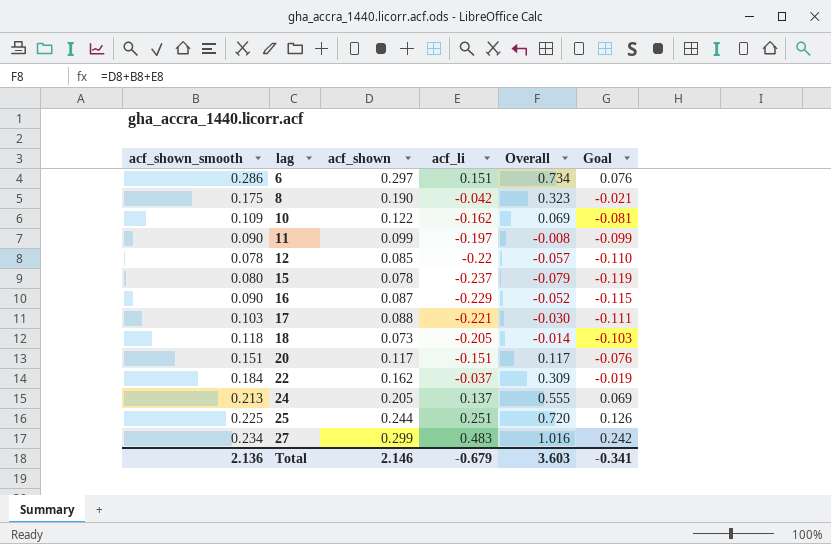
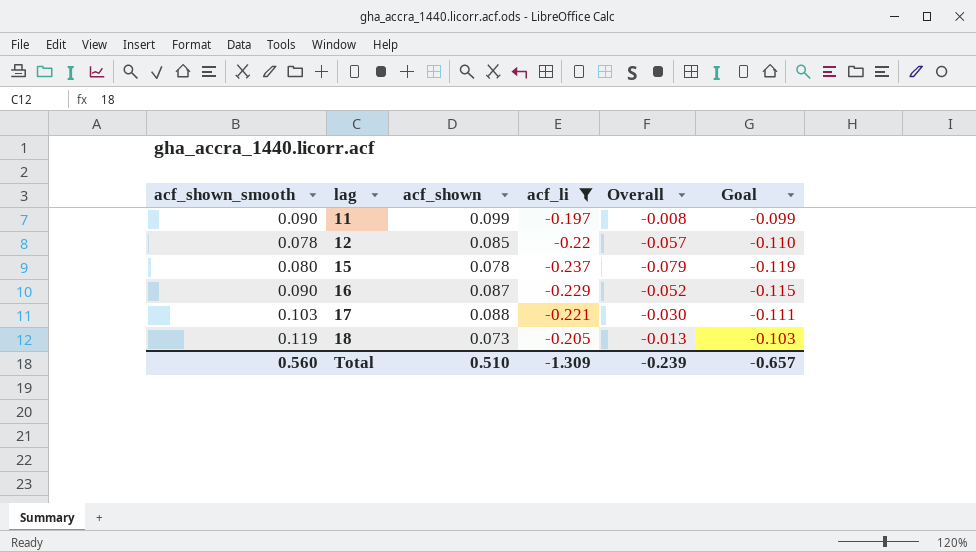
filter: none -> acf_li <= -0.197
18 | acf_shown_smooth: 0.118 -> 0.119
18 | Overall: -0.014 -> -0.013
Total | acf_shown_smooth: 2.136 -> 0.560
Total | acf_shown: 2.146 -> 0.510
Total | acf_li: -0.679 -> -1.309
Total | Overall: 3.603 -> -0.239
Total | Goal: -0.341 -> -0.657

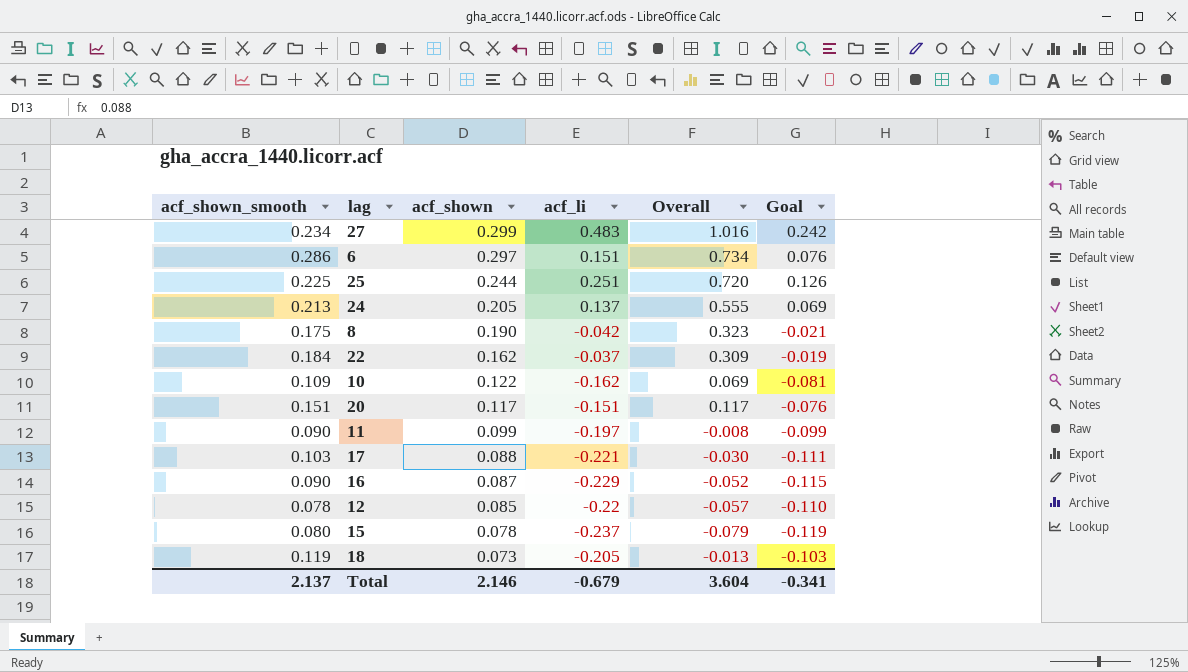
filter: acf_li <= -0.197 -> none
row order: lag ascending -> acf_shown descending
Total | acf_shown_smooth: 0.560 -> 2.137
Total | acf_shown: 0.510 -> 2.146
Total | acf_li: -1.309 -> -0.679
Total | Overall: -0.239 -> 3.604
Total | Goal: -0.657 -> -0.341

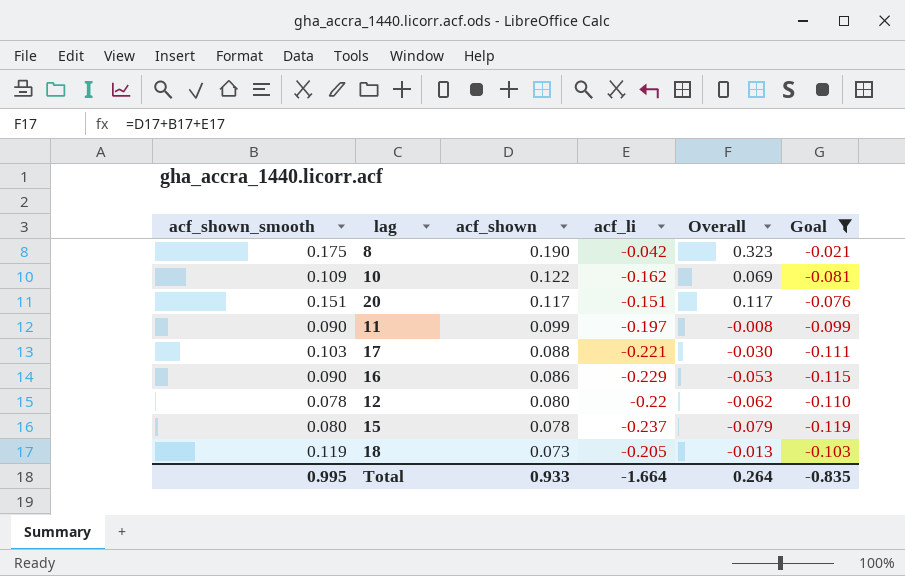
filter: none -> Goal <= -0.021
16 | acf_shown: 0.087 -> 0.086
16 | Overall: -0.052 -> -0.053
12 | acf_shown: 0.085 -> 0.080
12 | Overall: -0.057 -> -0.062
Total | acf_shown_smooth: 2.137 -> 0.995
Total | acf_shown: 2.146 -> 0.933
Total | acf_li: -0.679 -> -1.664
Total | Overall: 3.604 -> 0.264
Total | Goal: -0.341 -> -0.835

